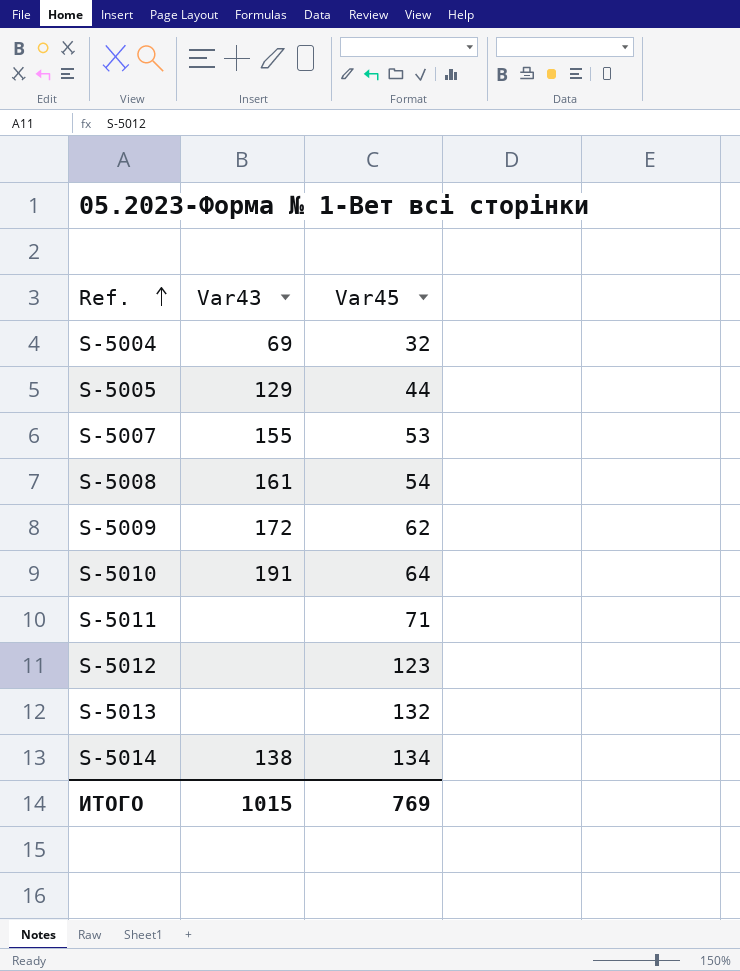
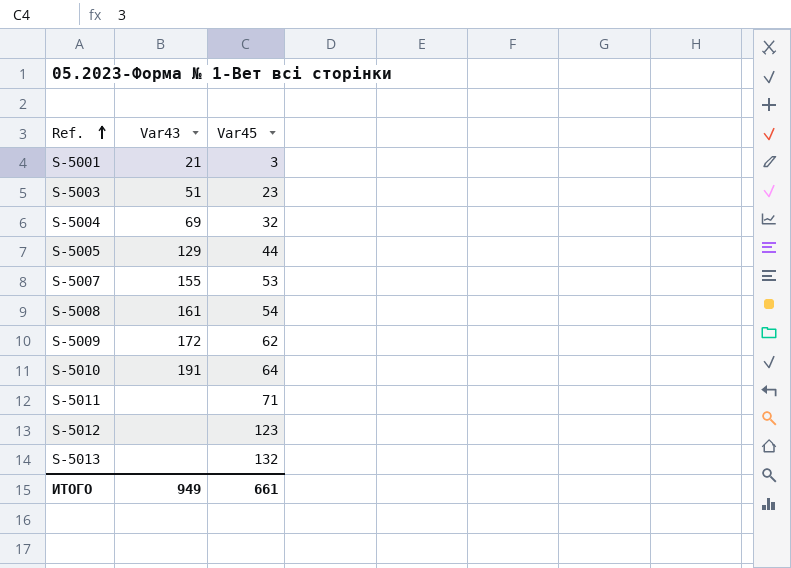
row S-5014: 138 | 134 -> none
row S-5001: none -> 21 | 3
row S-5003: none -> 51 | 23
ИТОГО | Var43: 1015 -> 949
ИТОГО | Var45: 769 -> 661

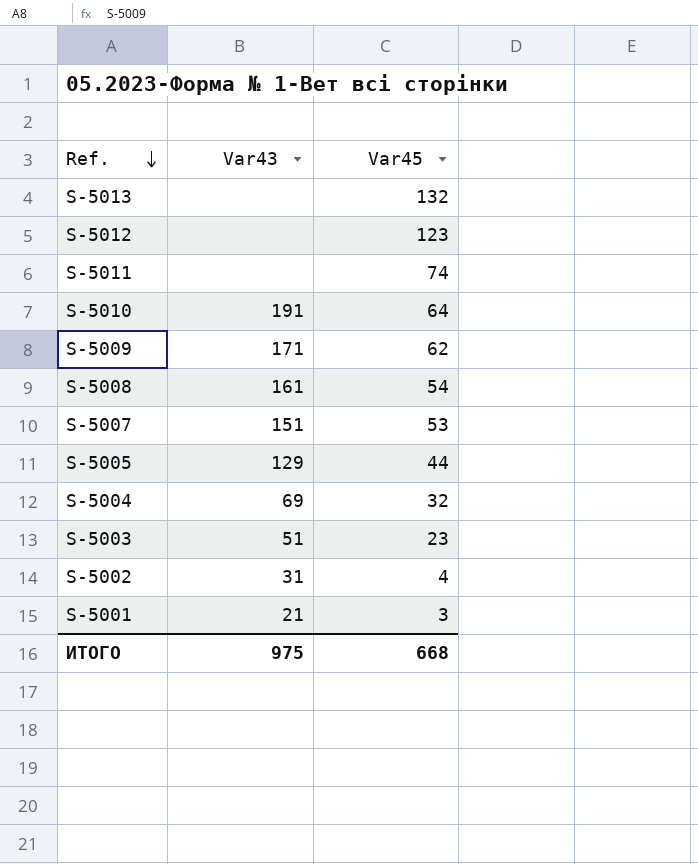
row order: Ref. ascending -> Ref. descending
S-5011 | Var45: 71 -> 74
S-5009 | Var43: 172 -> 171
S-5007 | Var43: 155 -> 151
row S-5002: none -> 31 | 4
ИТОГО | Var43: 949 -> 975
ИТОГО | Var45: 661 -> 668

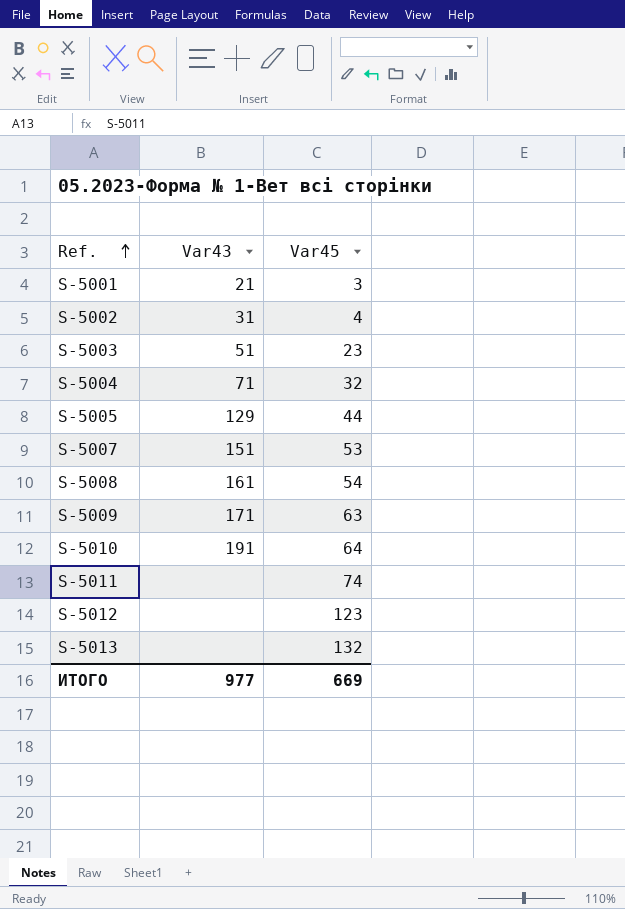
row order: Ref. descending -> Ref. ascending
S-5004 | Var43: 69 -> 71
S-5009 | Var45: 62 -> 63
ИТОГО | Var43: 975 -> 977
ИТОГО | Var45: 668 -> 669

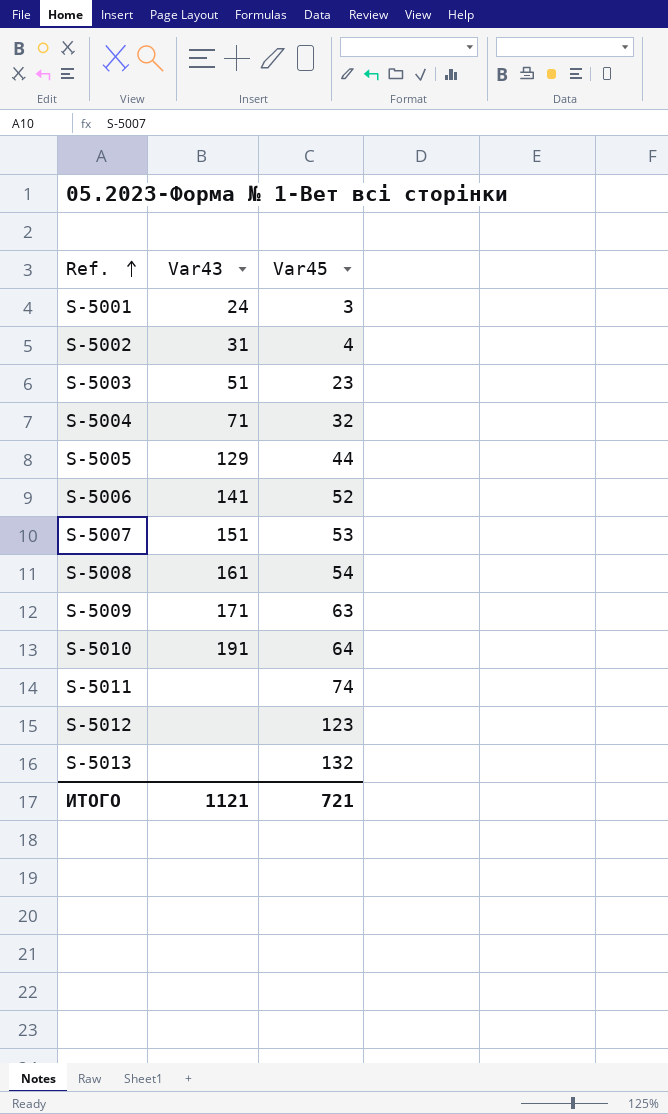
S-5001 | Var43: 21 -> 24
row S-5006: none -> 141 | 52
ИТОГО | Var43: 977 -> 1121
ИТОГО | Var45: 669 -> 721

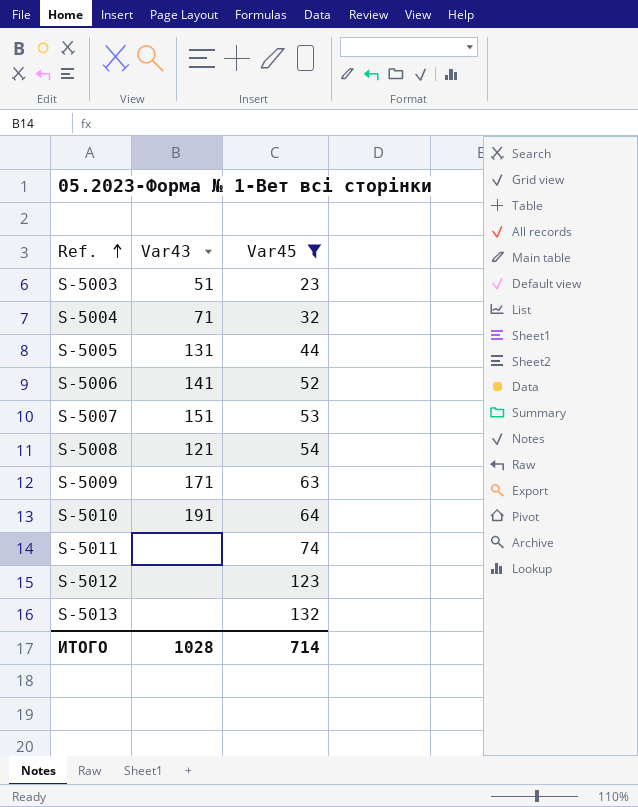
filter: none -> Var45 >= 23
S-5005 | Var43: 129 -> 131
S-5008 | Var43: 161 -> 121
ИТОГО | Var43: 1121 -> 1028
ИТОГО | Var45: 721 -> 714

